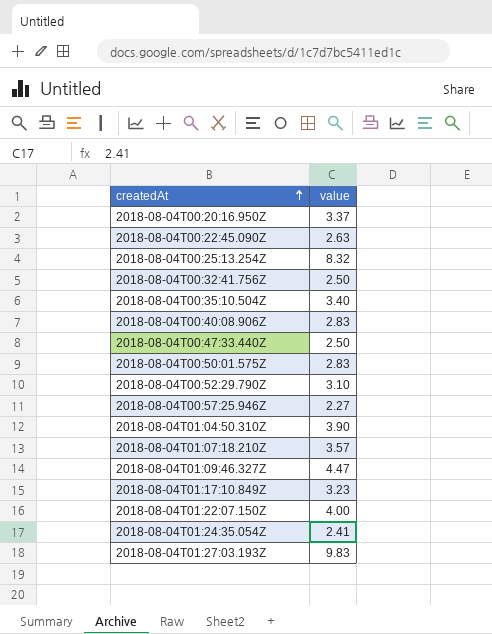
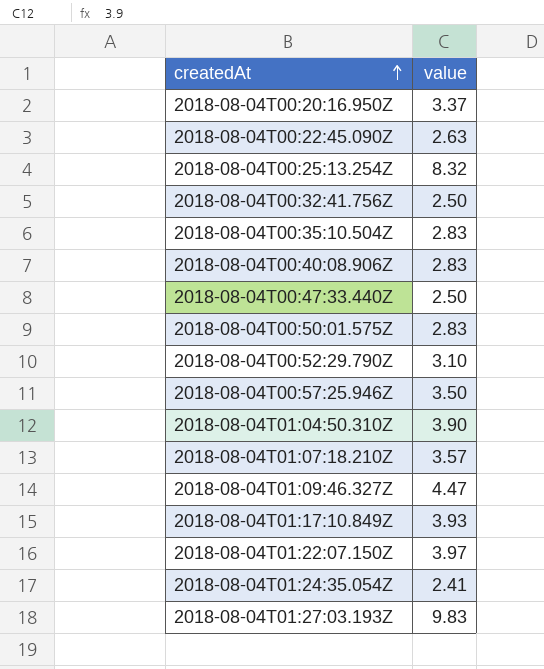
2018-08-04T00:35:10.504Z | value: 3.40 -> 2.83
2018-08-04T00:57:25.946Z | value: 2.27 -> 3.50
2018-08-04T01:17:10.849Z | value: 3.23 -> 3.93
2018-08-04T01:22:07.150Z | value: 4.00 -> 3.97

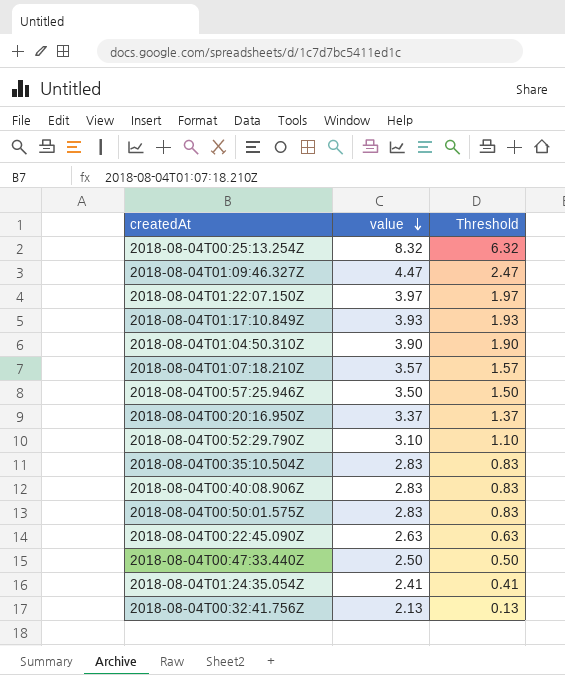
row order: createdAt ascending -> value descending
column Threshold | formula: none -> [value] - 2
row 2018-08-04T01:27:03.193Z: 9.83 -> none
2018-08-04T00:32:41.756Z | value: 2.50 -> 2.13

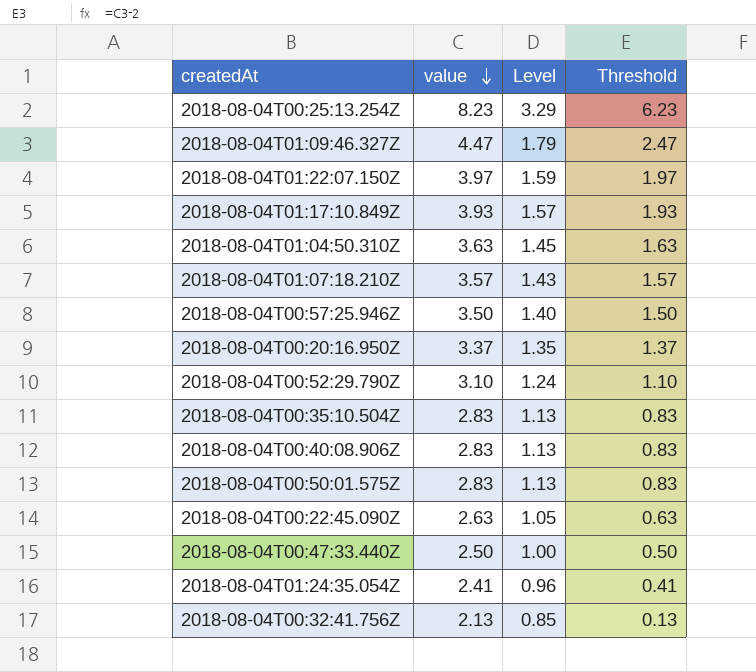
column Level | formula: none -> [value] * 0.4
2018-08-04T00:25:13.254Z | value: 8.32 -> 8.23
2018-08-04T00:25:13.254Z | Threshold: 6.32 -> 6.23
2018-08-04T01:04:50.310Z | value: 3.90 -> 3.63
2018-08-04T01:04:50.310Z | Threshold: 1.90 -> 1.63

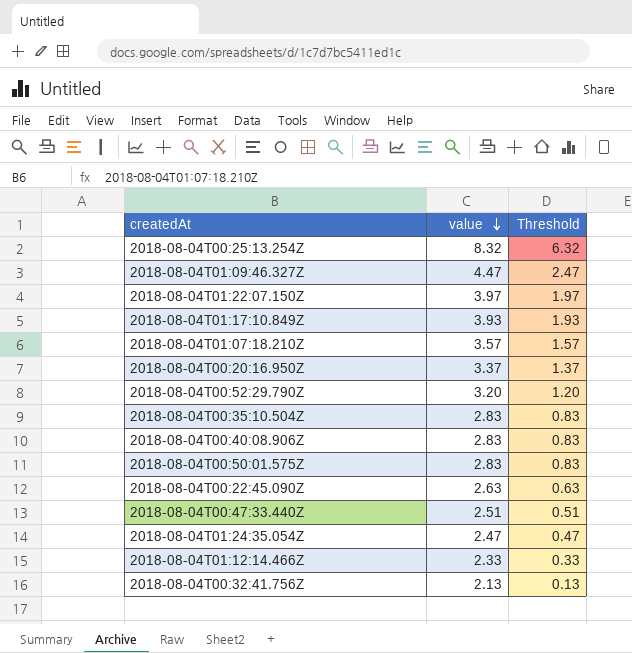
column Level | formula: [value] * 0.4 -> none
row 2018-08-04T01:04:50.310Z: 3.63 | 1.45 | 1.63 -> none
row 2018-08-04T00:57:25.946Z: 3.50 | 1.40 | 1.50 -> none
2018-08-04T00:25:13.254Z | value: 8.23 -> 8.32
2018-08-04T00:25:13.254Z | Threshold: 6.23 -> 6.32
2018-08-04T00:52:29.790Z | value: 3.10 -> 3.20
2018-08-04T00:52:29.790Z | Threshold: 1.10 -> 1.20
2018-08-04T00:47:33.440Z | value: 2.50 -> 2.51
2018-08-04T00:47:33.440Z | Threshold: 0.50 -> 0.51
2018-08-04T01:24:35.054Z | value: 2.41 -> 2.47
2018-08-04T01:24:35.054Z | Threshold: 0.41 -> 0.47
row 2018-08-04T01:12:14.466Z: none -> 2.33 | 0.33

